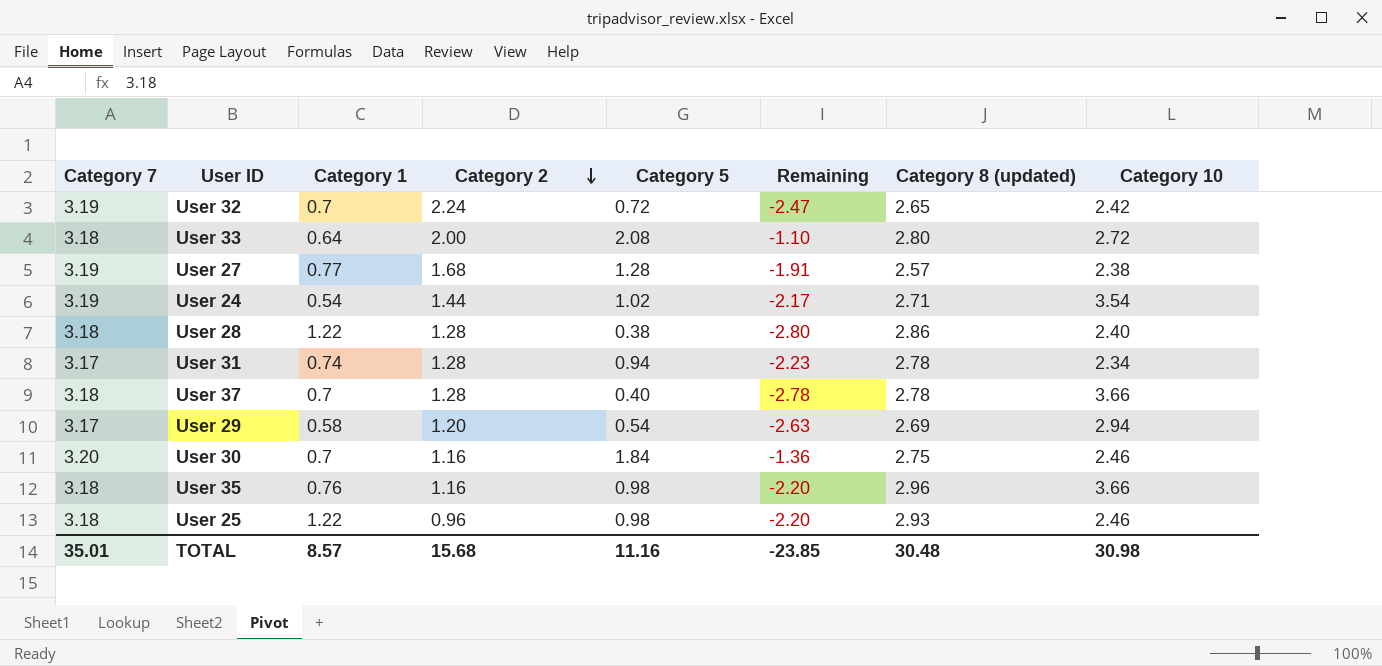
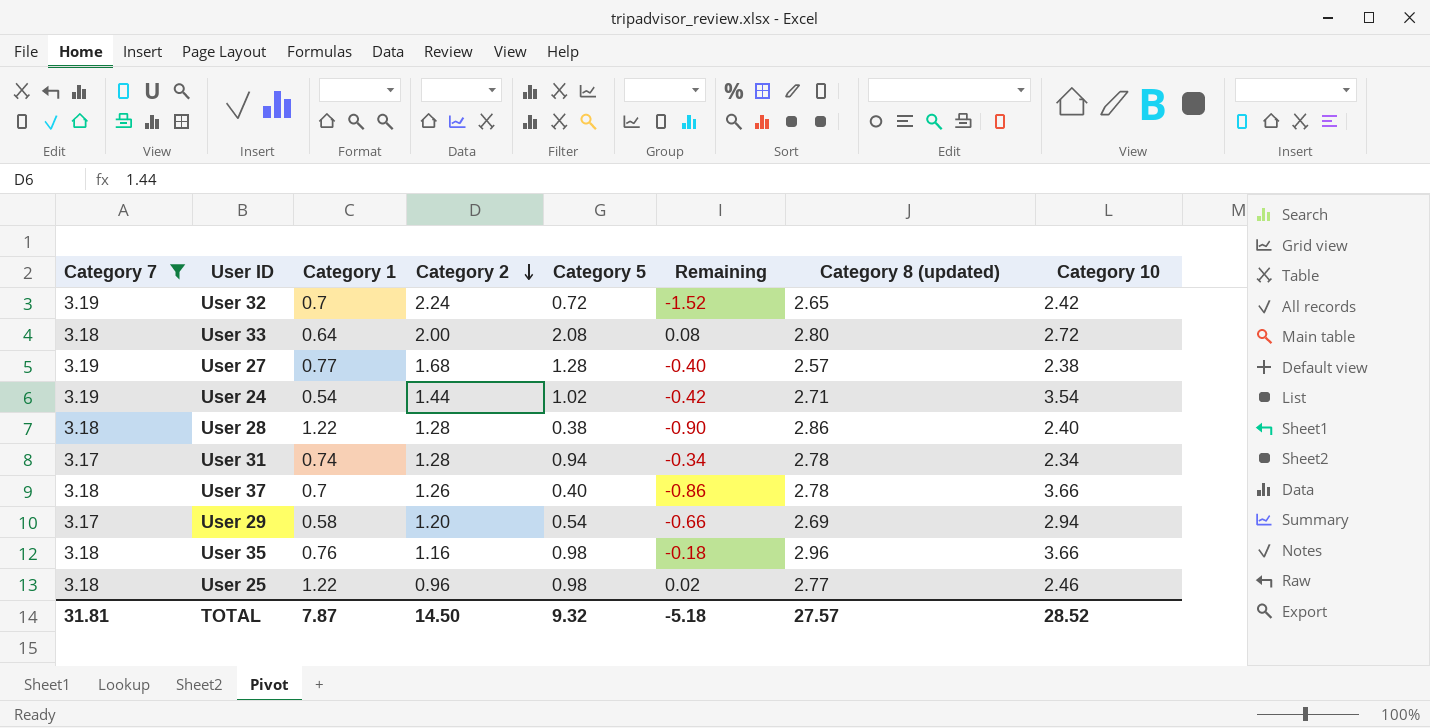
filter: none -> Category 7 != 3.20
column Remaining | formula: [Category 5] - [Category 7] -> [Category 5] - [Category 2]
User 37 | Category 2: 1.28 -> 1.26
User 25 | Category 8 (updated): 2.93 -> 2.77
TOTAL | Category 7: 35.01 -> 31.81
TOTAL | Category 1: 8.57 -> 7.87
TOTAL | Category 2: 15.68 -> 14.50
TOTAL | Category 5: 11.16 -> 9.32
TOTAL | Remaining: -23.85 -> -5.18
TOTAL | Category 8 (updated): 30.48 -> 27.57
TOTAL | Category 10: 30.98 -> 28.52

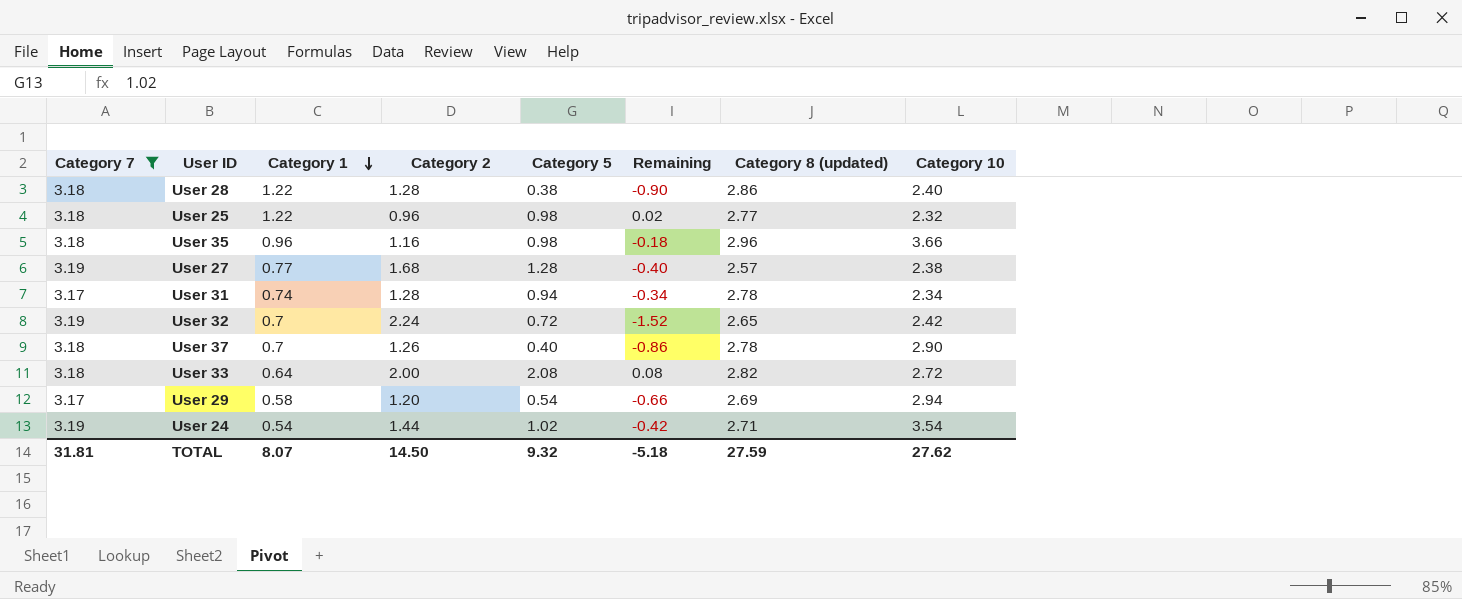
row order: Category 2 descending -> Category 1 descending
User 25 | Category 10: 2.46 -> 2.32
User 35 | Category 1: 0.76 -> 0.96
User 37 | Category 10: 3.66 -> 2.90
User 33 | Category 8 (updated): 2.80 -> 2.82
TOTAL | Category 1: 7.87 -> 8.07
TOTAL | Category 8 (updated): 27.57 -> 27.59
TOTAL | Category 10: 28.52 -> 27.62

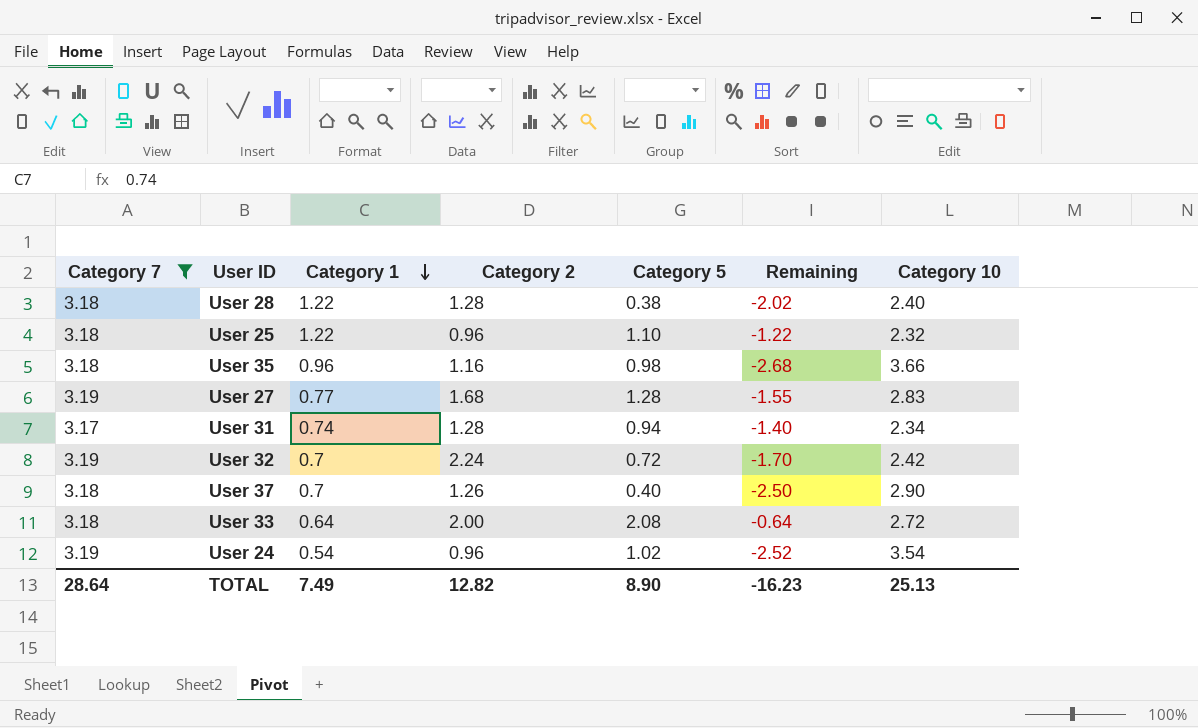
column Category 8 (updated) | position: 7 -> none
column Remaining | formula: [Category 5] - [Category 2] -> [Category 5] - [Category 10]
row User 29: 3.17 | 0.58 | 1.20 | 0.54 | -0.66 | 2.69 | 2.94 -> none
User 25 | Category 5: 0.98 -> 1.10
User 27 | Category 10: 2.38 -> 2.83
User 24 | Category 2: 1.44 -> 0.96
TOTAL | Category 7: 31.81 -> 28.64
TOTAL | Category 1: 8.07 -> 7.49
TOTAL | Category 2: 14.50 -> 12.82
TOTAL | Category 5: 9.32 -> 8.90
TOTAL | Remaining: -5.18 -> -16.23
TOTAL | Category 10: 27.62 -> 25.13

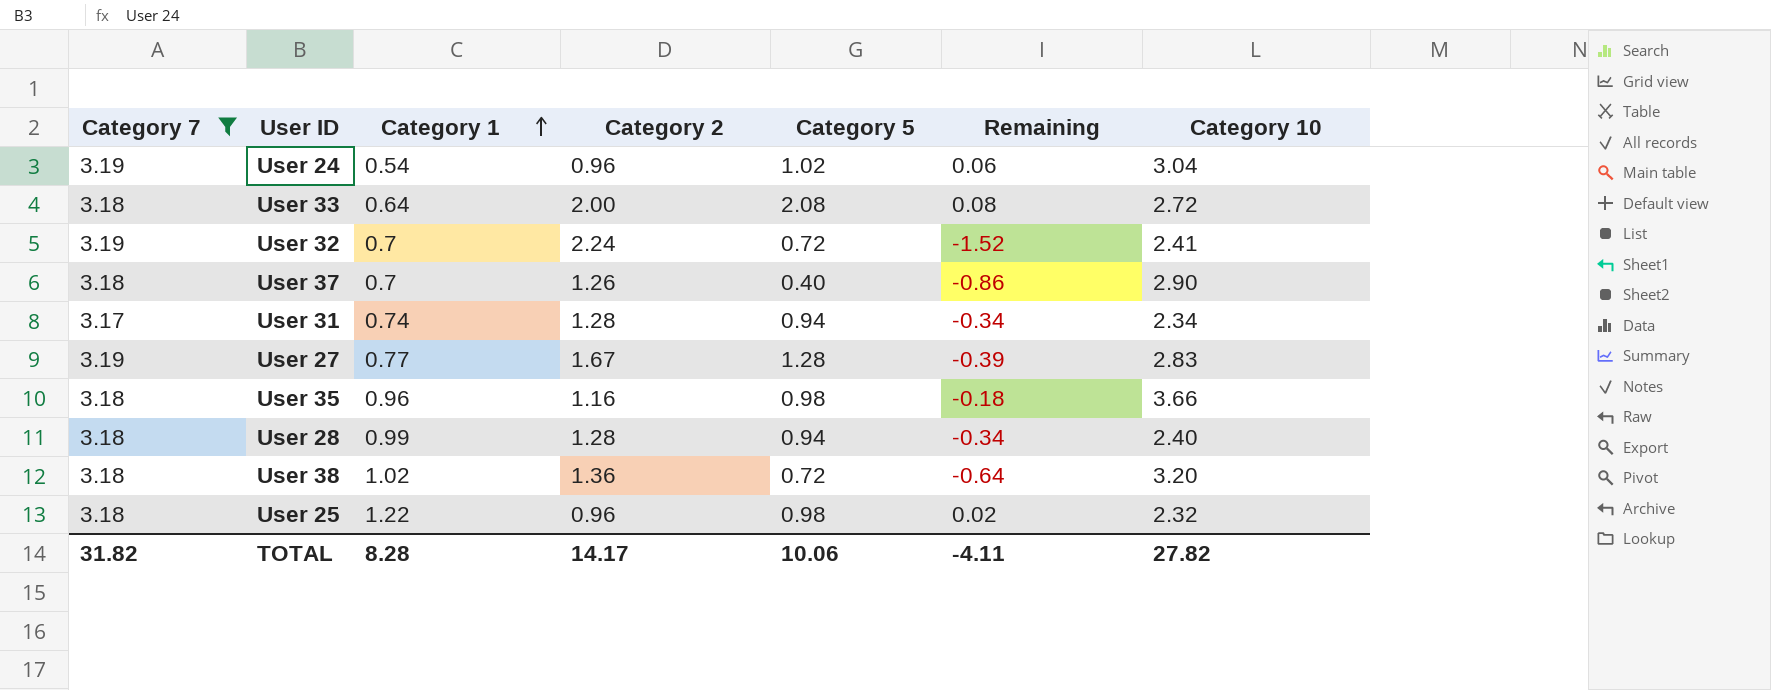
row order: Category 1 descending -> Category 1 ascending
column Remaining | formula: [Category 5] - [Category 10] -> [Category 5] - [Category 2]
User 24 | Category 10: 3.54 -> 3.04
User 32 | Category 10: 2.42 -> 2.41
User 27 | Category 2: 1.68 -> 1.67
User 28 | Category 1: 1.22 -> 0.99
User 28 | Category 5: 0.38 -> 0.94
row User 38: none -> 3.18 | 1.02 | 1.36 | 0.72 | -0.64 | 3.20
User 25 | Category 5: 1.10 -> 0.98
TOTAL | Category 7: 28.64 -> 31.82
TOTAL | Category 1: 7.49 -> 8.28
TOTAL | Category 2: 12.82 -> 14.17
TOTAL | Category 5: 8.90 -> 10.06
TOTAL | Remaining: -16.23 -> -4.11
TOTAL | Category 10: 25.13 -> 27.82

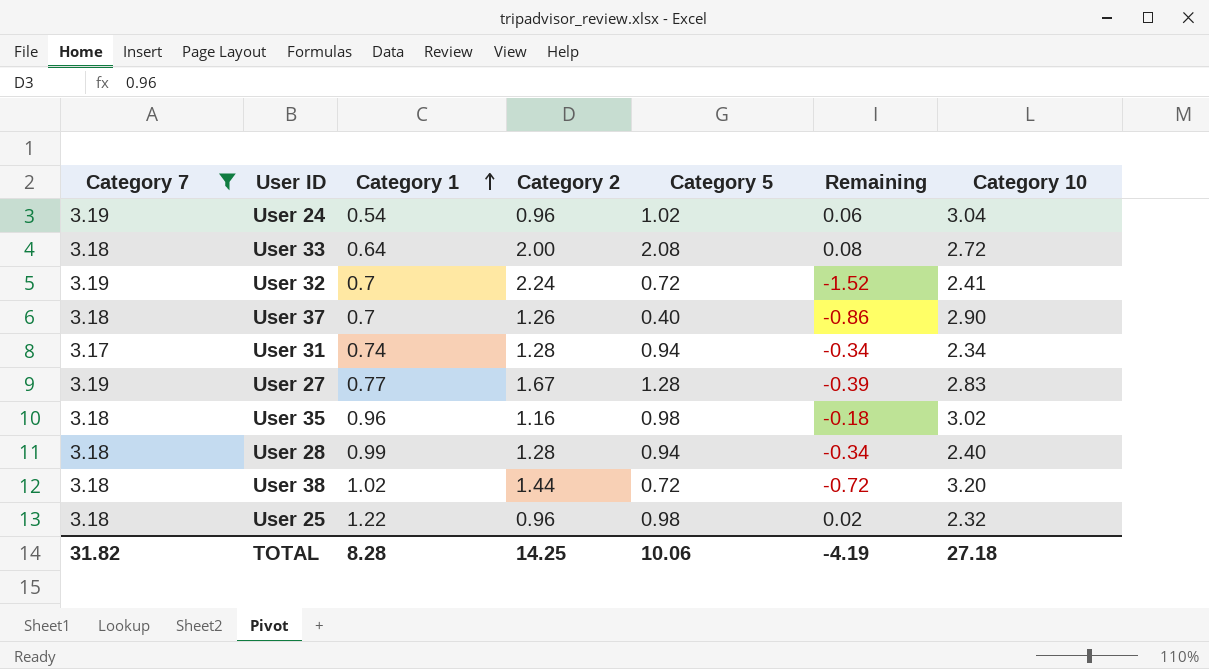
User 35 | Category 10: 3.66 -> 3.02
User 38 | Category 2: 1.36 -> 1.44
User 38 | Remaining: -0.64 -> -0.72
TOTAL | Category 2: 14.17 -> 14.25
TOTAL | Remaining: -4.11 -> -4.19
TOTAL | Category 10: 27.82 -> 27.18

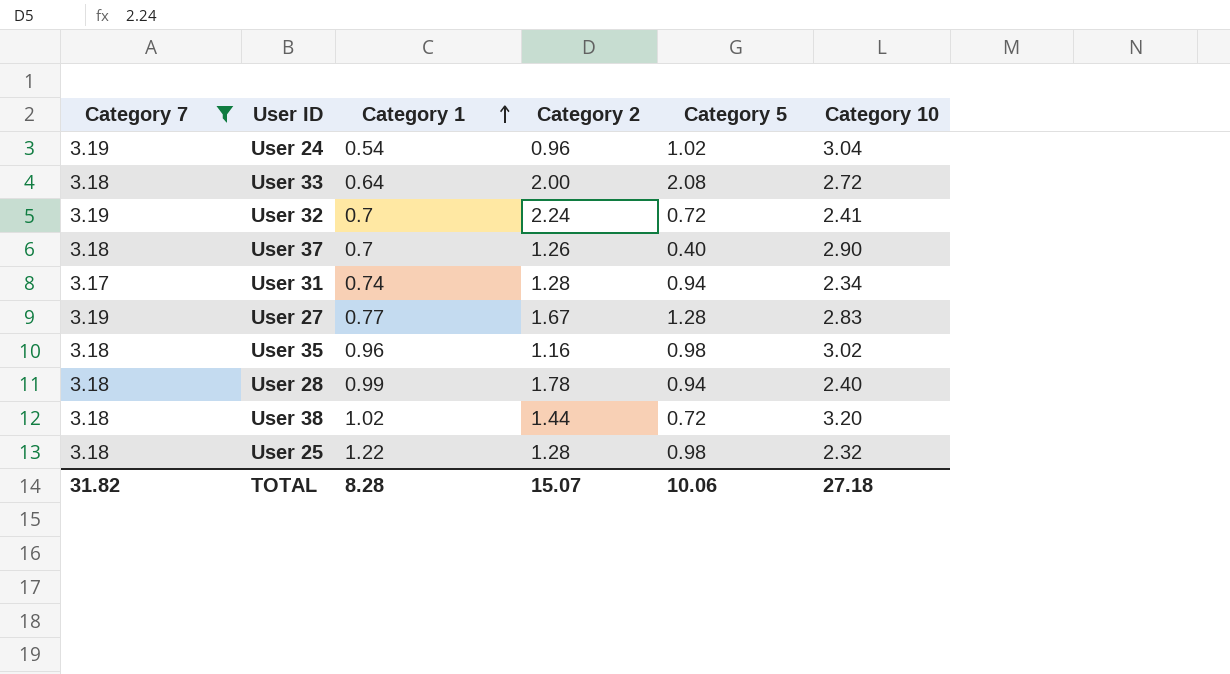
column Remaining | formula: [Category 5] - [Category 2] -> none
User 28 | Category 2: 1.28 -> 1.78
User 25 | Category 2: 0.96 -> 1.28
TOTAL | Category 2: 14.25 -> 15.07

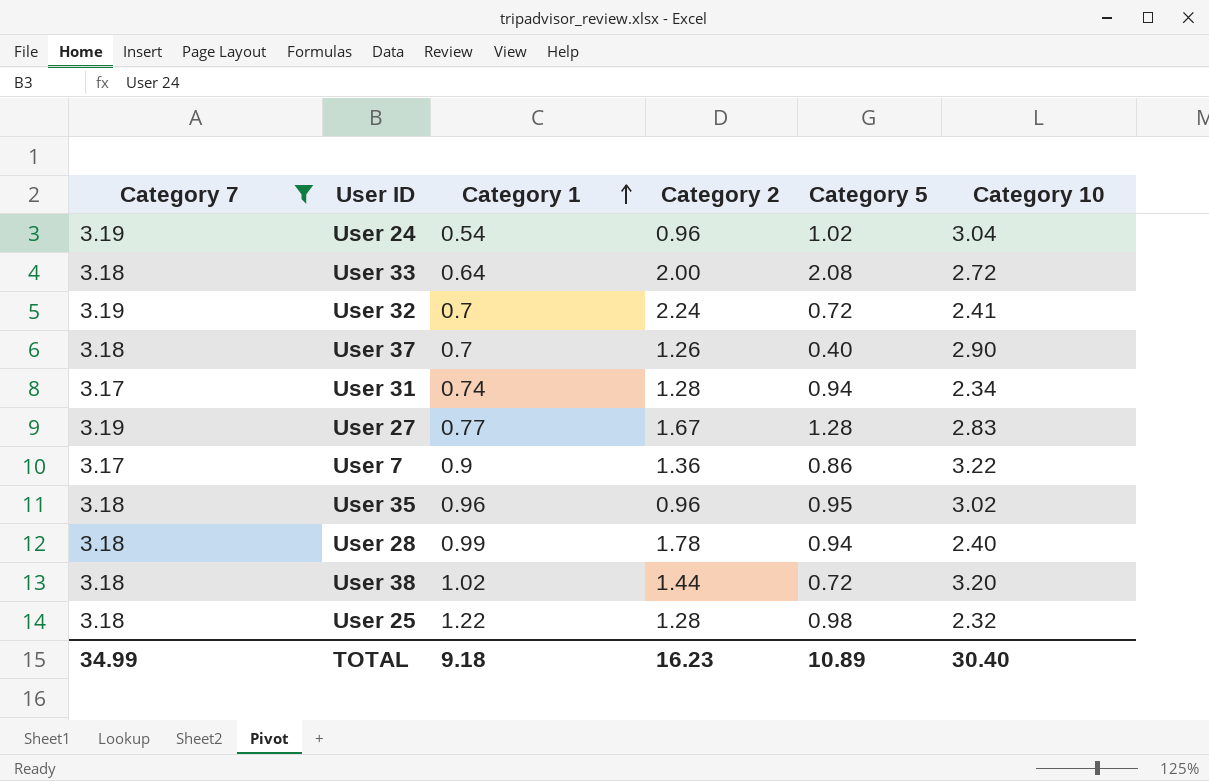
row User 7: none -> 3.17 | 0.9 | 1.36 | 0.86 | 3.22
User 35 | Category 2: 1.16 -> 0.96
User 35 | Category 5: 0.98 -> 0.95
TOTAL | Category 7: 31.82 -> 34.99
TOTAL | Category 1: 8.28 -> 9.18
TOTAL | Category 2: 15.07 -> 16.23
TOTAL | Category 5: 10.06 -> 10.89
TOTAL | Category 10: 27.18 -> 30.40

